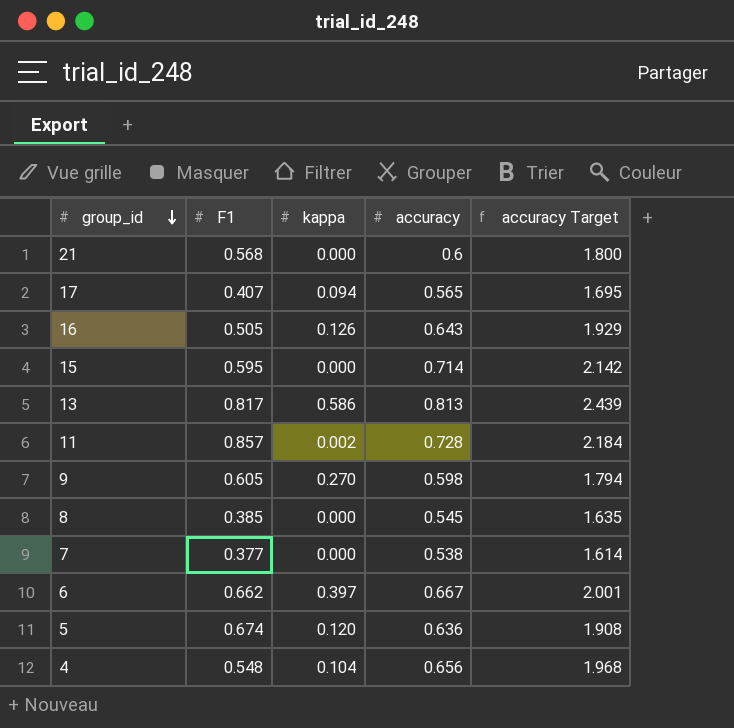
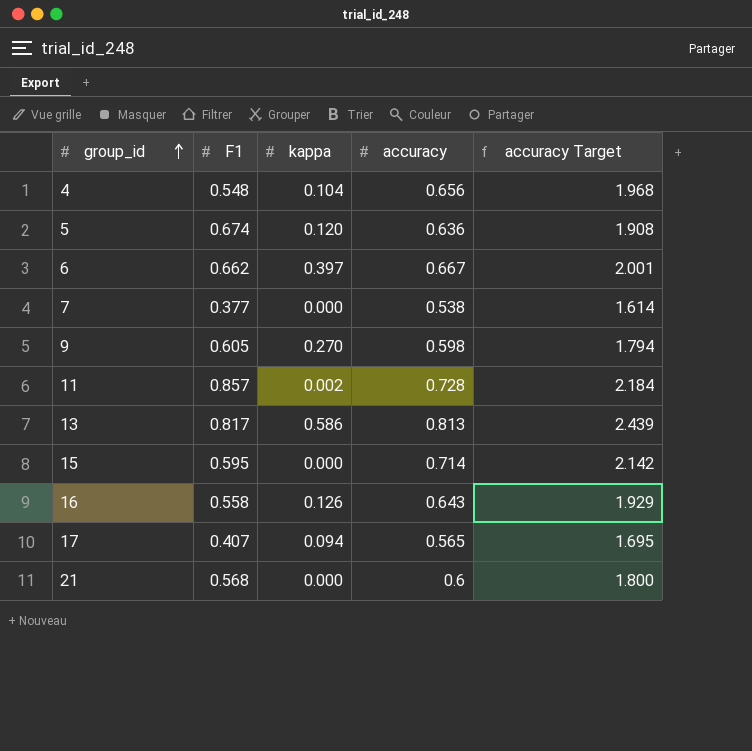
row order: group_id descending -> group_id ascending
row 8: 0.385 | 0.000 | 0.545 | 1.635 -> none
16 | F1: 0.505 -> 0.558

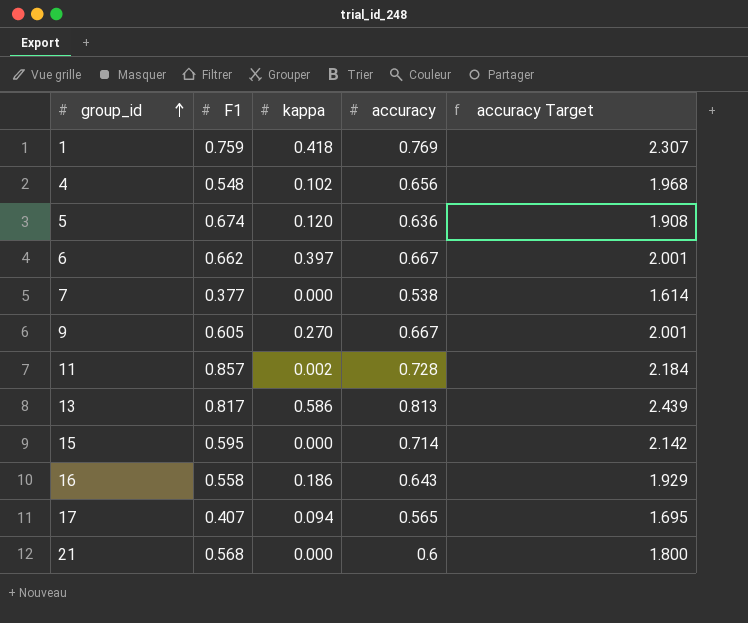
row 1: none -> 0.759 | 0.418 | 0.769 | 2.307
4 | kappa: 0.104 -> 0.102
9 | accuracy: 0.598 -> 0.667
9 | accuracy Target: 1.794 -> 2.001
16 | kappa: 0.126 -> 0.186

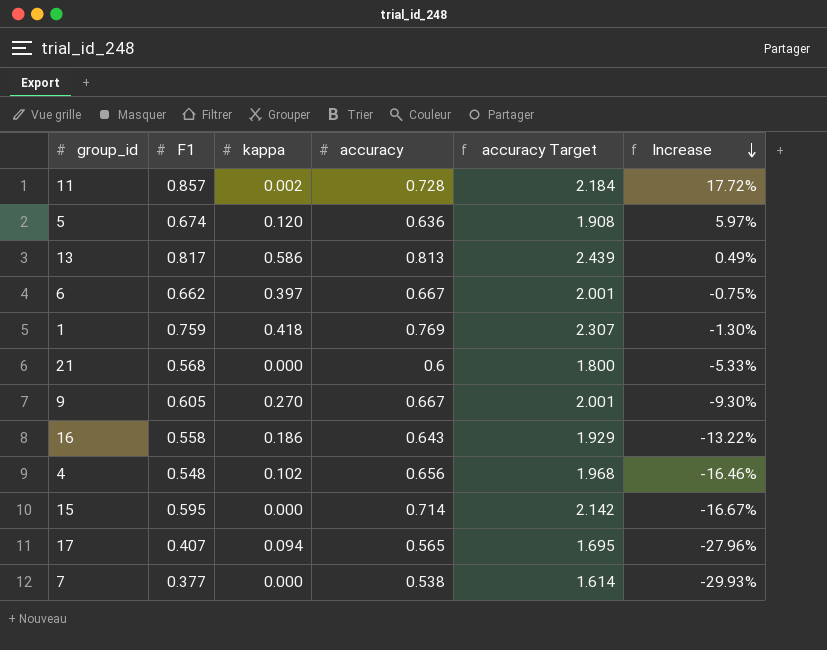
row order: group_id ascending -> Increase descending
column Increase | formula: none -> ([F1] - [accuracy]) / [accuracy]

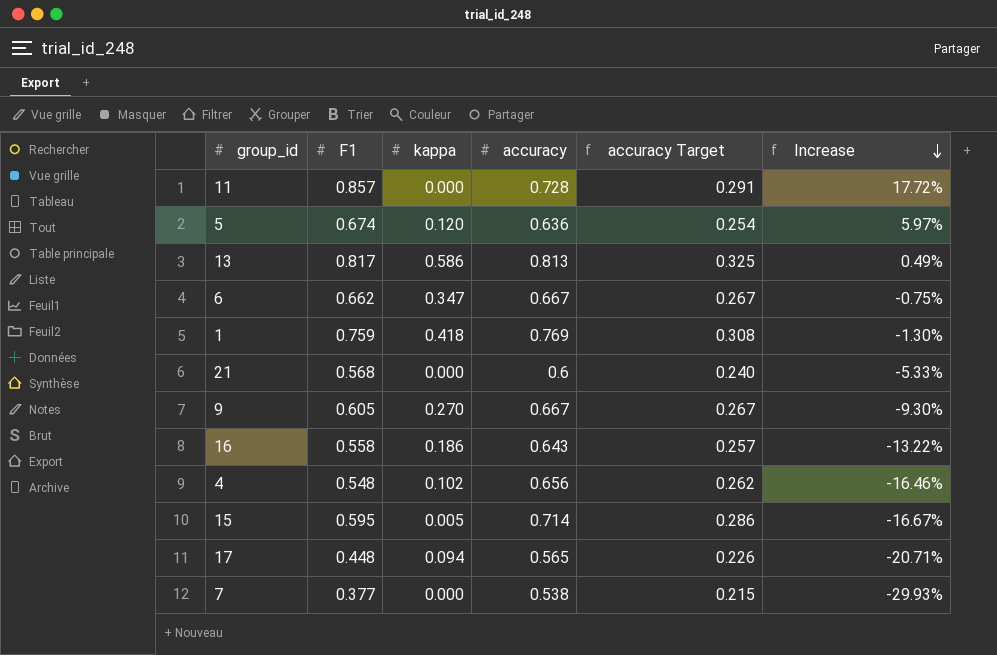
column accuracy Target | formula: [accuracy] * 3 -> [accuracy] * 0.4
11 | kappa: 0.002 -> 0.000
6 | kappa: 0.397 -> 0.347
15 | kappa: 0.000 -> 0.005
17 | F1: 0.407 -> 0.448
17 | Increase: -27.96% -> -20.71%

